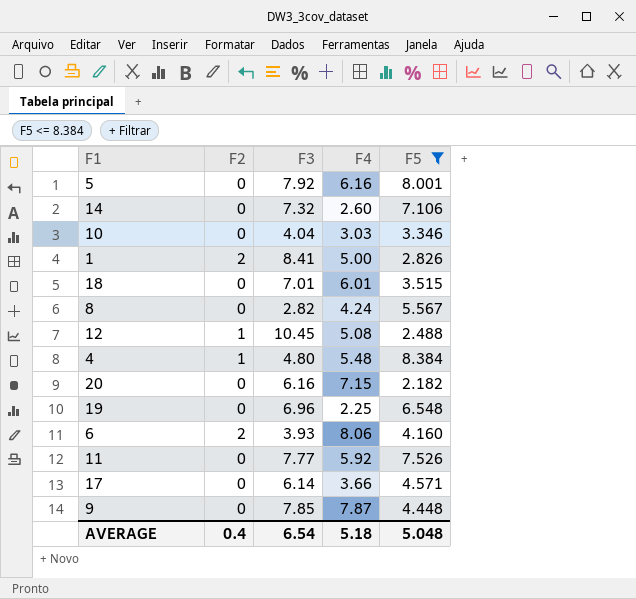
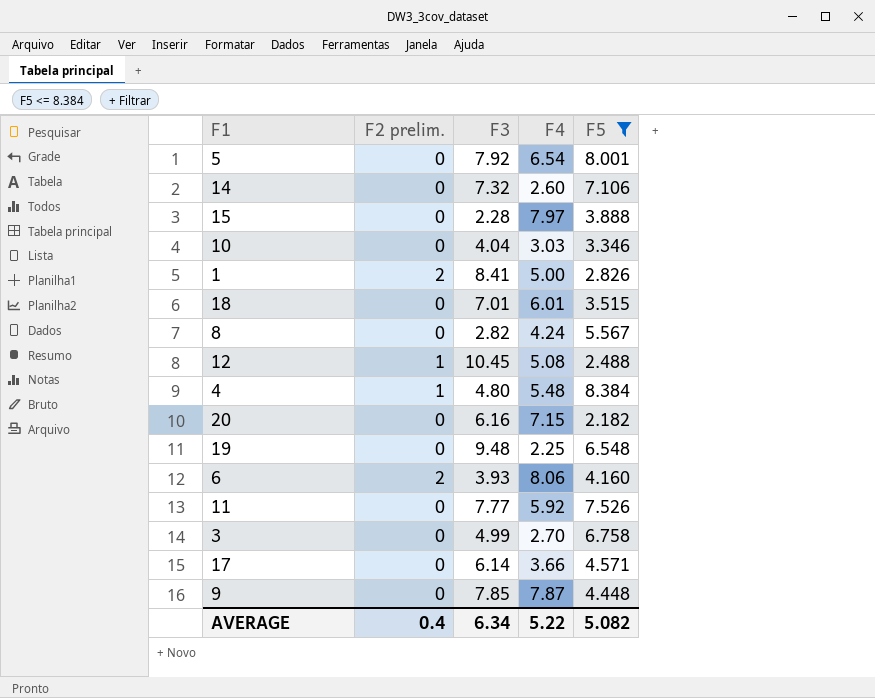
column name: F2 -> F2 prelim.
5 | F4: 6.16 -> 6.54
row 15: none -> 0 | 2.28 | 7.97 | 3.888
19 | F3: 6.96 -> 9.48
row 3: none -> 0 | 4.99 | 2.70 | 6.758
AVERAGE | F3: 6.54 -> 6.34
AVERAGE | F4: 5.18 -> 5.22
AVERAGE | F5: 5.048 -> 5.082

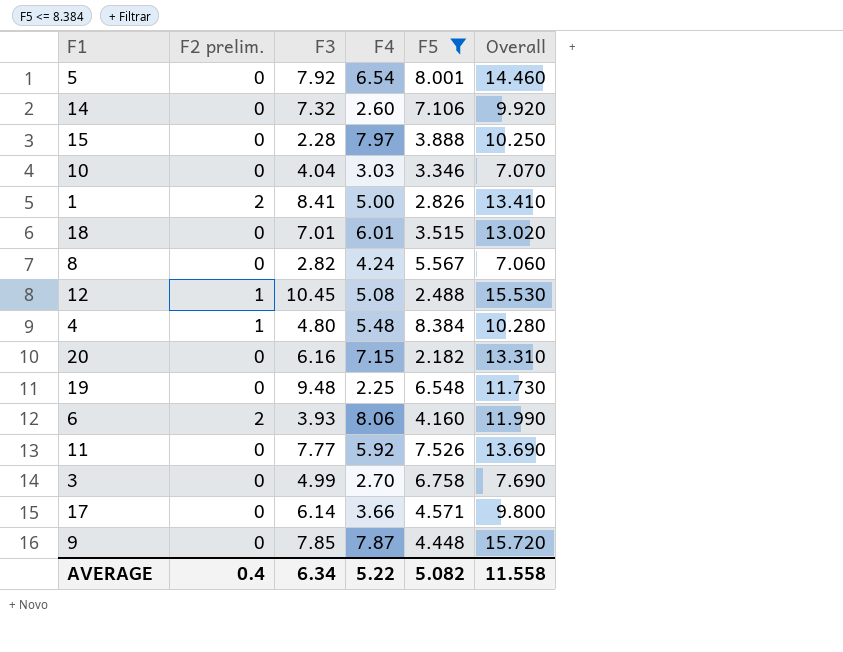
column Overall | formula: none -> [F3] + [F4]

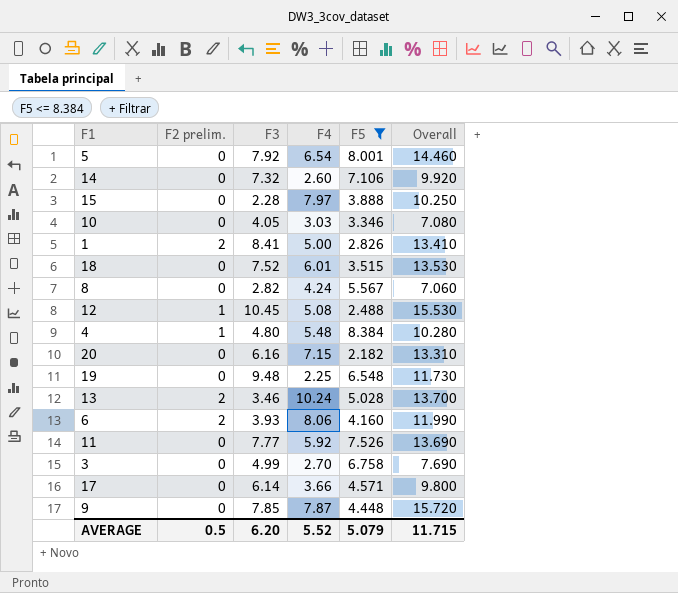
10 | F3: 4.04 -> 4.05
10 | Overall: 7.070 -> 7.080
18 | F3: 7.01 -> 7.52
18 | Overall: 13.020 -> 13.530
row 13: none -> 2 | 3.46 | 10.24 | 5.028 | 13.700
AVERAGE | F2 prelim.: 0.4 -> 0.5
AVERAGE | F3: 6.34 -> 6.20
AVERAGE | F4: 5.22 -> 5.52
AVERAGE | F5: 5.082 -> 5.079
AVERAGE | Overall: 11.558 -> 11.715

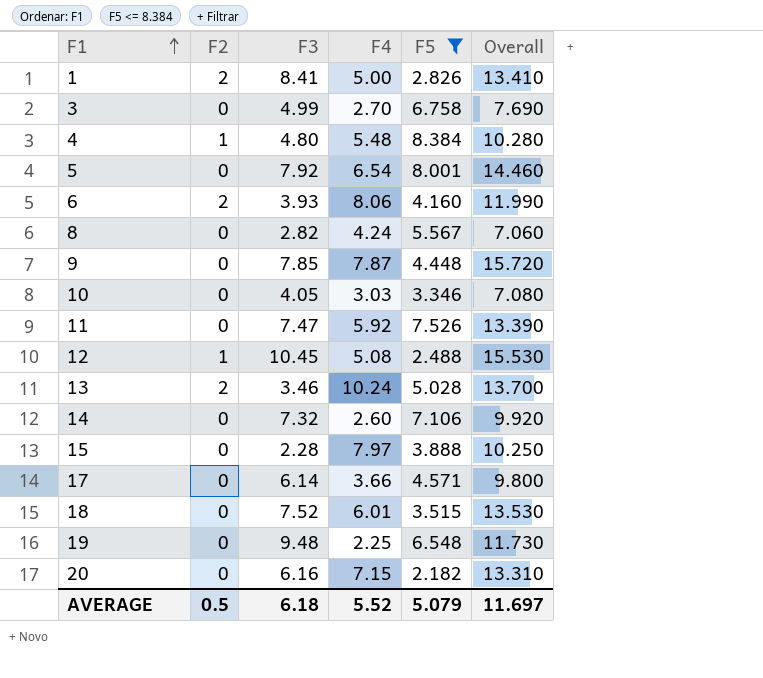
row order: none -> F1 ascending
column name: F2 prelim. -> F2
11 | F3: 7.77 -> 7.47
11 | Overall: 13.690 -> 13.390
AVERAGE | F3: 6.20 -> 6.18
AVERAGE | Overall: 11.715 -> 11.697

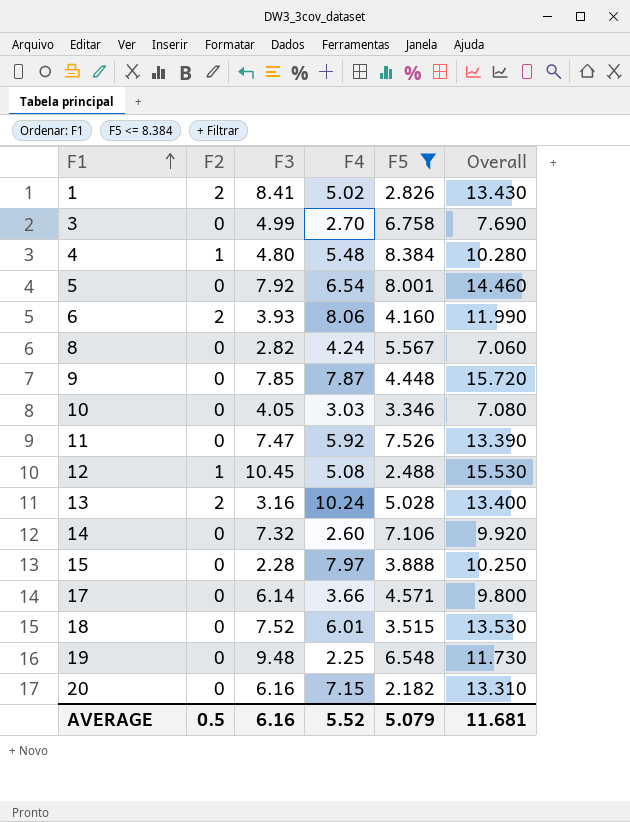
1 | F4: 5.00 -> 5.02
1 | Overall: 13.410 -> 13.430
13 | F3: 3.46 -> 3.16
13 | Overall: 13.700 -> 13.400
AVERAGE | F3: 6.18 -> 6.16
AVERAGE | Overall: 11.697 -> 11.681

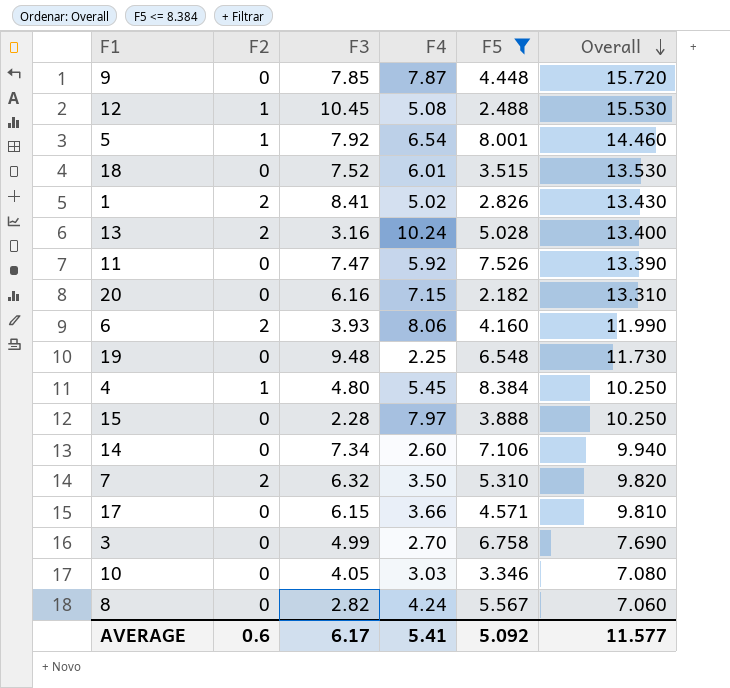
row order: F1 ascending -> Overall descending
5 | F2: 0 -> 1
4 | F4: 5.48 -> 5.45
4 | Overall: 10.280 -> 10.250
14 | F3: 7.32 -> 7.34
14 | Overall: 9.920 -> 9.940
row 7: none -> 2 | 6.32 | 3.50 | 5.310 | 9.820
17 | F3: 6.14 -> 6.15
17 | Overall: 9.800 -> 9.810
AVERAGE | F2: 0.5 -> 0.6
AVERAGE | F3: 6.16 -> 6.17
AVERAGE | F4: 5.52 -> 5.41
AVERAGE | F5: 5.079 -> 5.092
AVERAGE | Overall: 11.681 -> 11.577

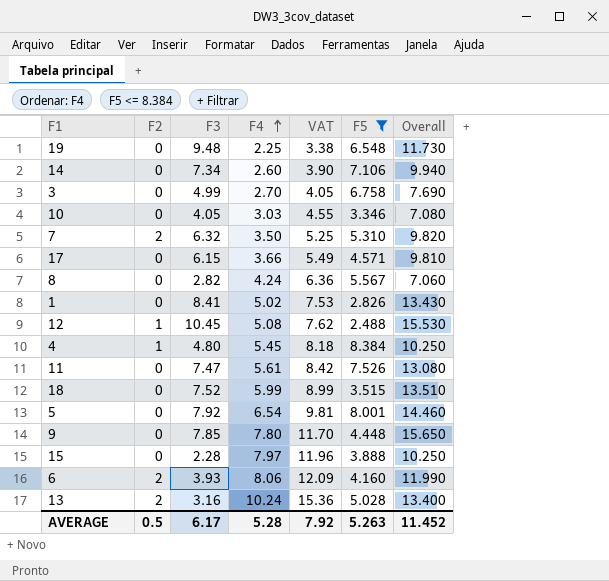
row order: Overall descending -> F4 ascending
column VAT | formula: none -> [F4] * 1.5
row 20: 0 | 6.16 | 7.15 | 2.182 | 13.310 -> none
1 | F2: 2 -> 0
11 | F4: 5.92 -> 5.61
11 | Overall: 13.390 -> 13.080
18 | F4: 6.01 -> 5.99
18 | Overall: 13.530 -> 13.510
5 | F2: 1 -> 0
9 | F4: 7.87 -> 7.80
9 | Overall: 15.720 -> 15.650
AVERAGE | F2: 0.6 -> 0.5
AVERAGE | F4: 5.41 -> 5.28
AVERAGE | F5: 5.092 -> 5.263
AVERAGE | Overall: 11.577 -> 11.452

